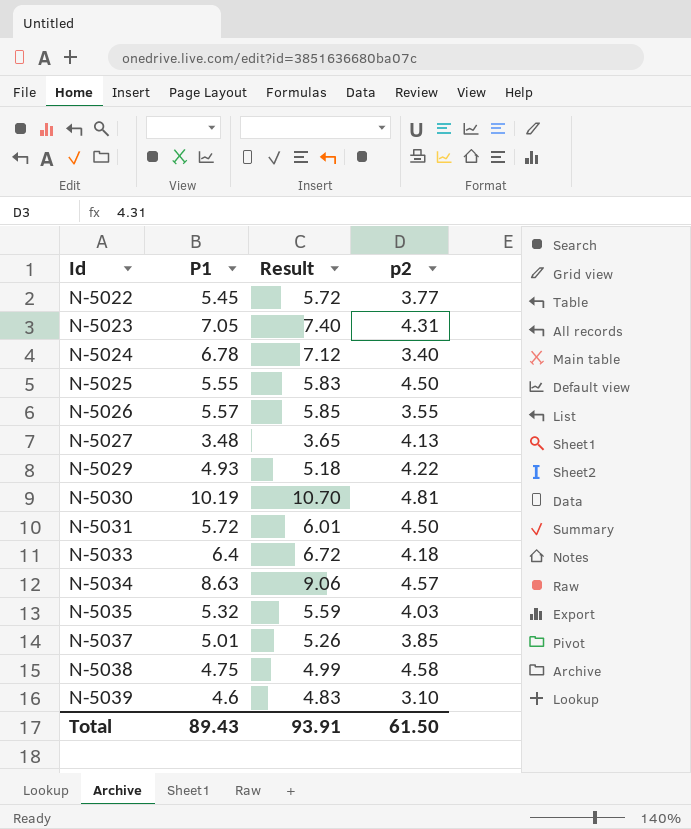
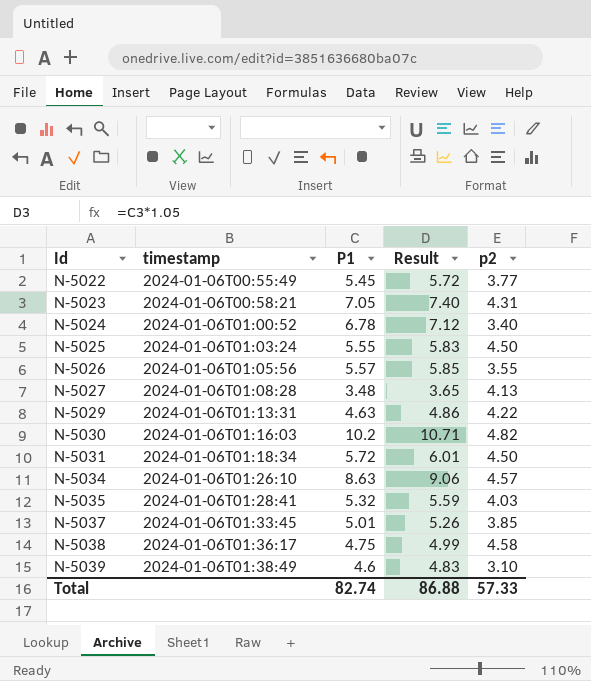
column timestamp | position: none -> 2
row N-5033: 6.4 | 6.72 | 4.18 -> none
N-5029 | P1: 4.93 -> 4.63
N-5029 | Result: 5.18 -> 4.86
N-5030 | P1: 10.19 -> 10.2
N-5030 | Result: 10.70 -> 10.71
N-5030 | p2: 4.81 -> 4.82
Total | P1: 89.43 -> 82.74
Total | Result: 93.91 -> 86.88
Total | p2: 61.50 -> 57.33

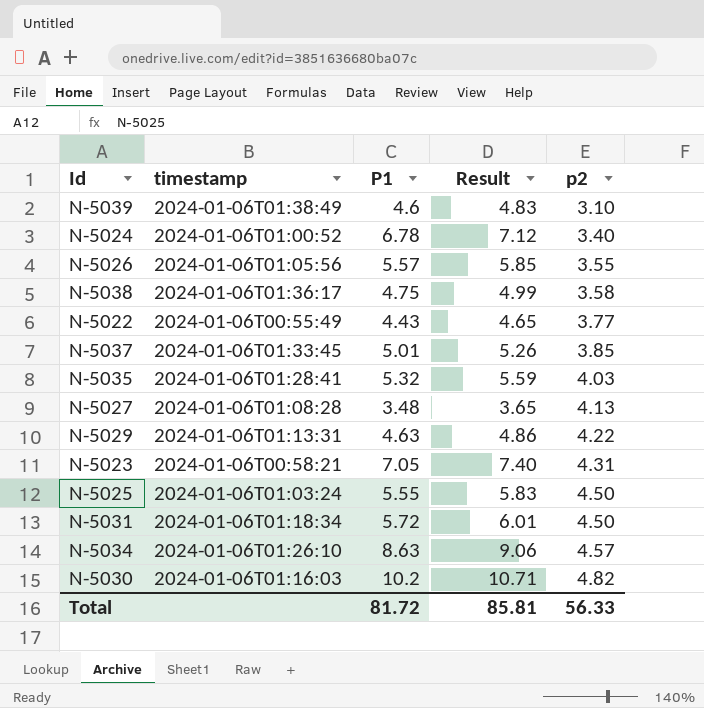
row order: Id ascending -> p2 ascending
N-5038 | p2: 4.58 -> 3.58
N-5022 | P1: 5.45 -> 4.43
N-5022 | Result: 5.72 -> 4.65
Total | P1: 82.74 -> 81.72
Total | Result: 86.88 -> 85.81
Total | p2: 57.33 -> 56.33

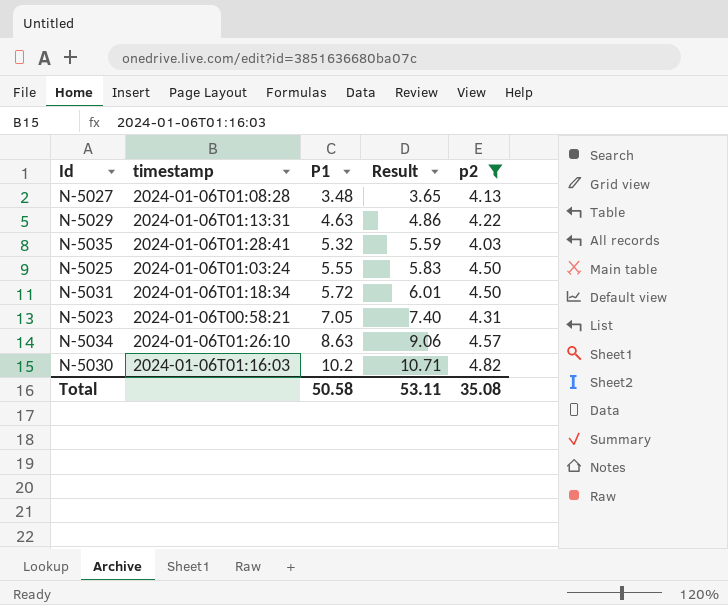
filter: none -> p2 >= 4.03
row order: p2 ascending -> P1 ascending
Total | P1: 81.72 -> 50.58
Total | Result: 85.81 -> 53.11
Total | p2: 56.33 -> 35.08

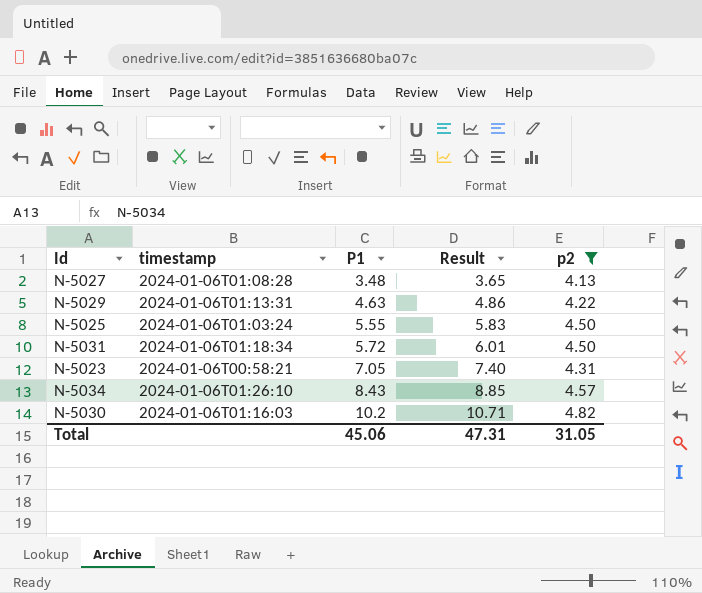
row N-5035: 2024-01-06T01:28:41 | 5.32 | 5.59 | 4.03 -> none
N-5034 | P1: 8.63 -> 8.43
N-5034 | Result: 9.06 -> 8.85
Total | P1: 50.58 -> 45.06
Total | Result: 53.11 -> 47.31
Total | p2: 35.08 -> 31.05

